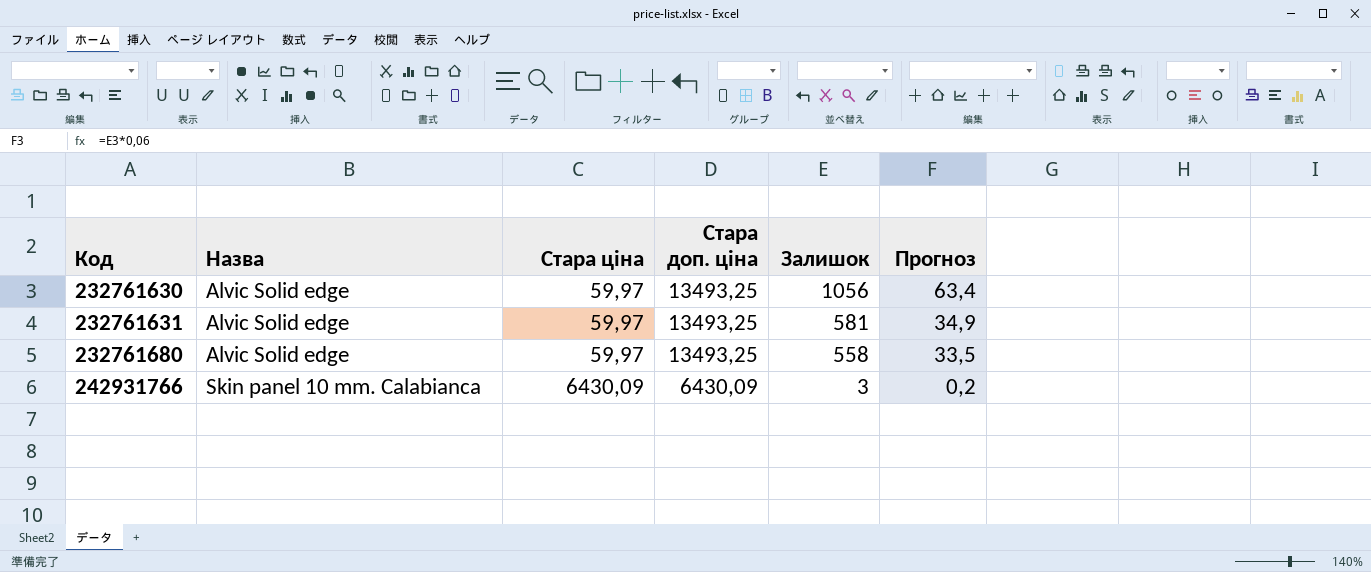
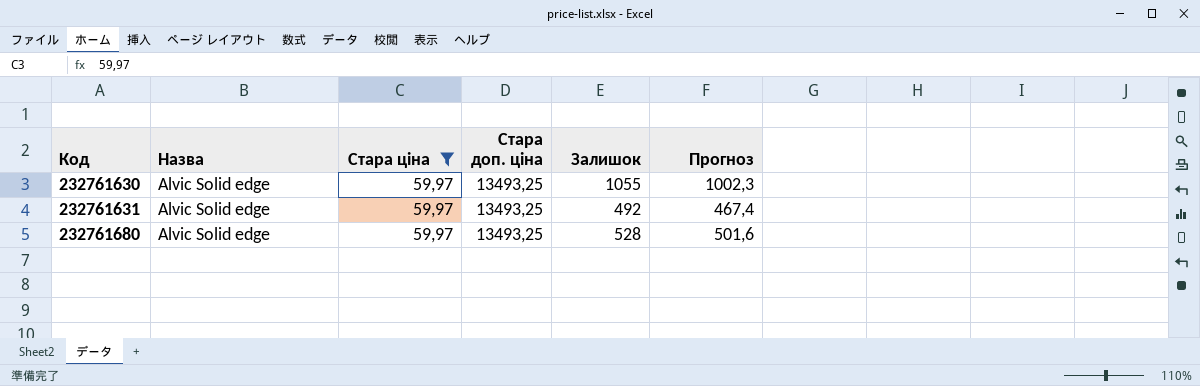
filter: none -> Стара ціна = 59,97
column Прогноз | formula: [Залишок] * 0,06 -> [Залишок] * 0,95
232761630 | Залишок: 1056 -> 1055
232761631 | Залишок: 581 -> 492
232761680 | Залишок: 558 -> 528

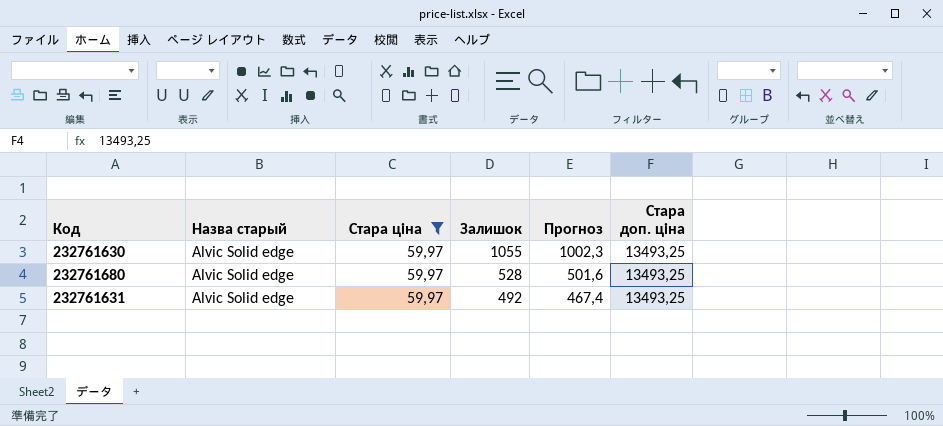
row order: Код ascending -> Залишок descending
column name: Назва -> Назва старый
column Стара доп. ціна | position: 4 -> 6

